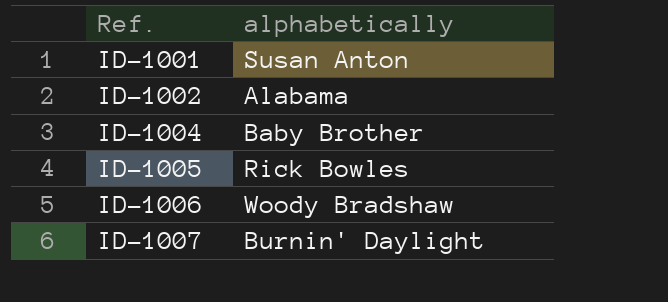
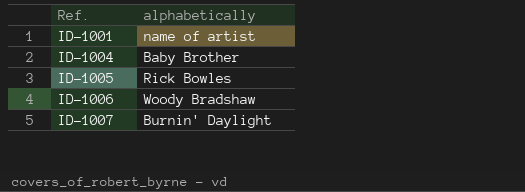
row ID-1002: Alabama -> none
ID-1001 | alphabetically: Susan Anton -> name of artist

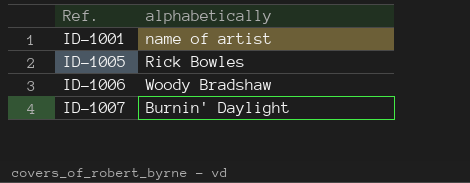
row ID-1004: Baby Brother -> none

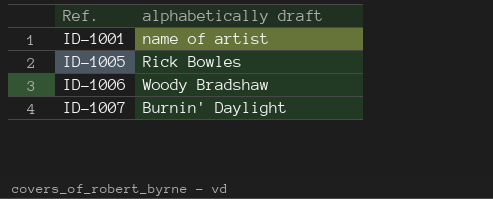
column name: alphabetically -> alphabetically draft

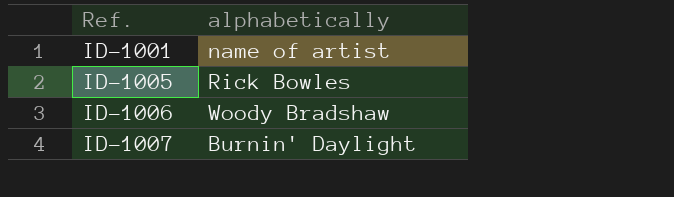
column name: alphabetically draft -> alphabetically

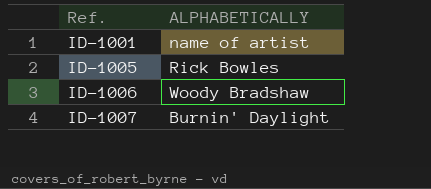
column name: alphabetically -> ALPHABETICALLY

